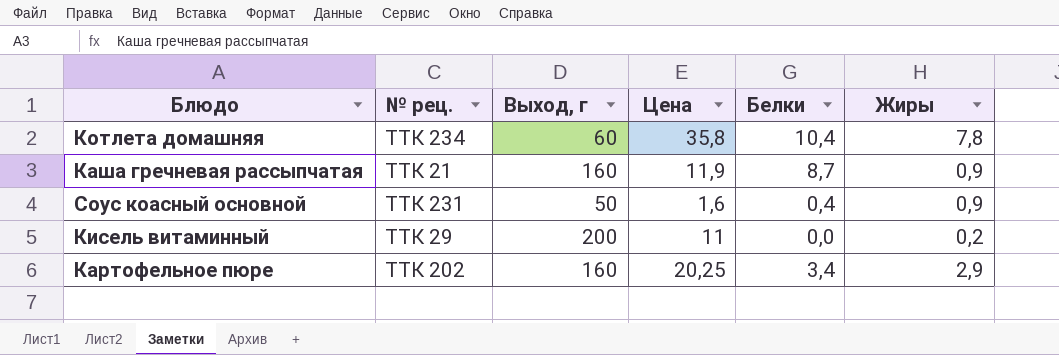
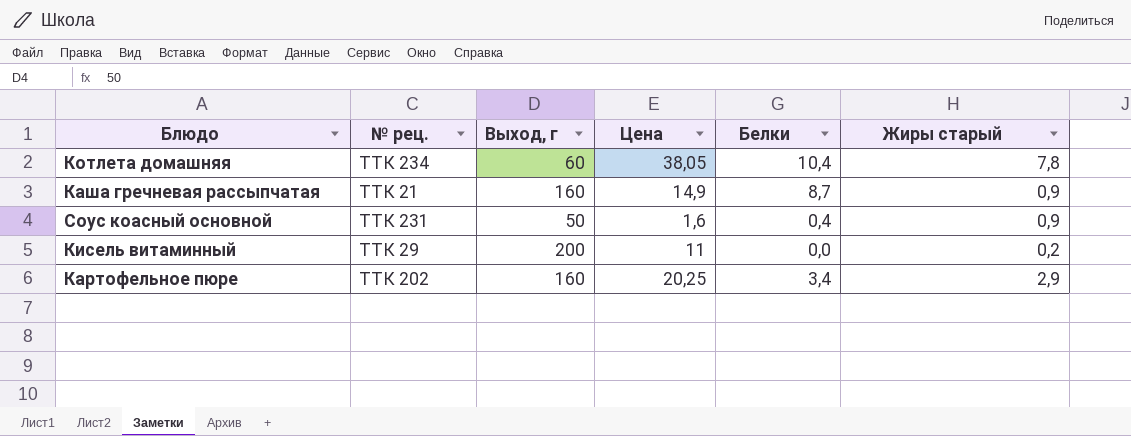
column name: Жиры -> Жиры старый
Котлета домашняя | Цена: 35,8 -> 38,05
Каша гречневая рассыпчатая | Цена: 11,9 -> 14,9

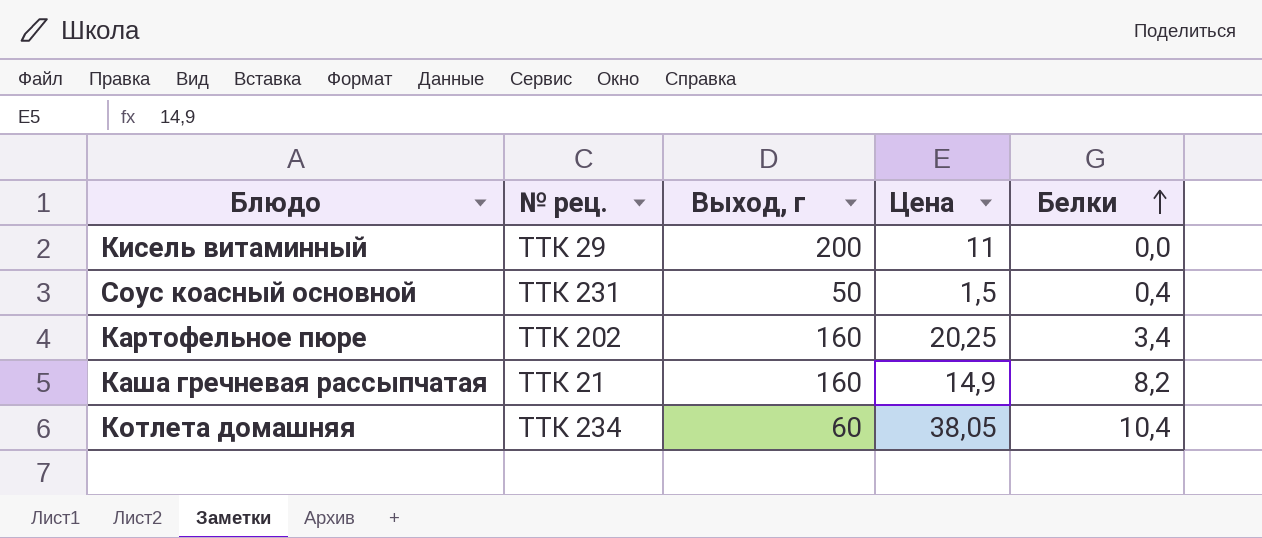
row order: none -> Белки ascending
column Жиры старый | position: 6 -> none
Соус коасный основной | Цена: 1,6 -> 1,5
Каша гречневая рассыпчатая | Белки: 8,7 -> 8,2

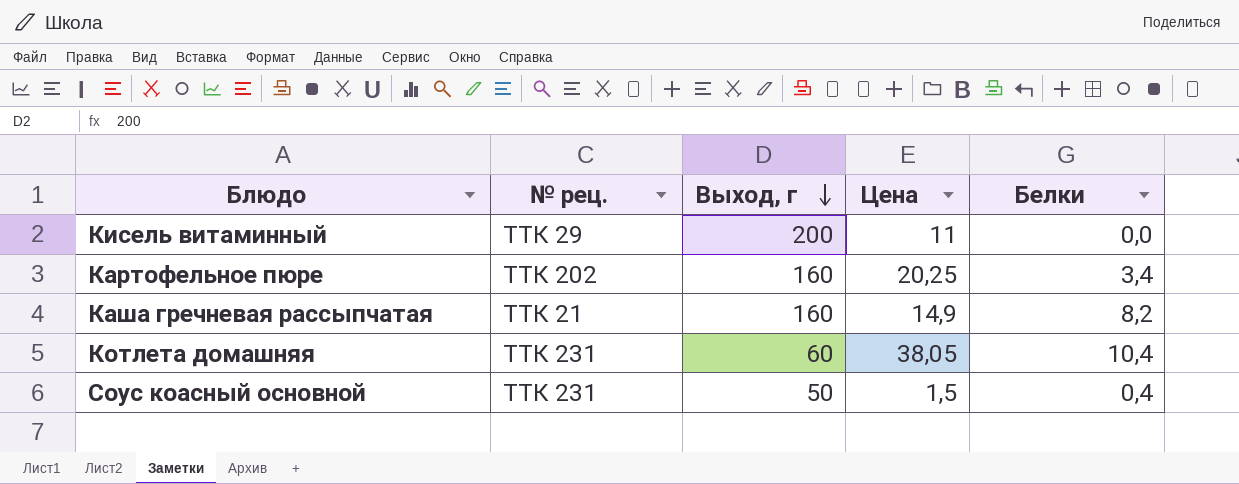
row order: Белки ascending -> Выход, г descending
Котлета домашняя | № рец.: ТТК 234 -> ТТК 231

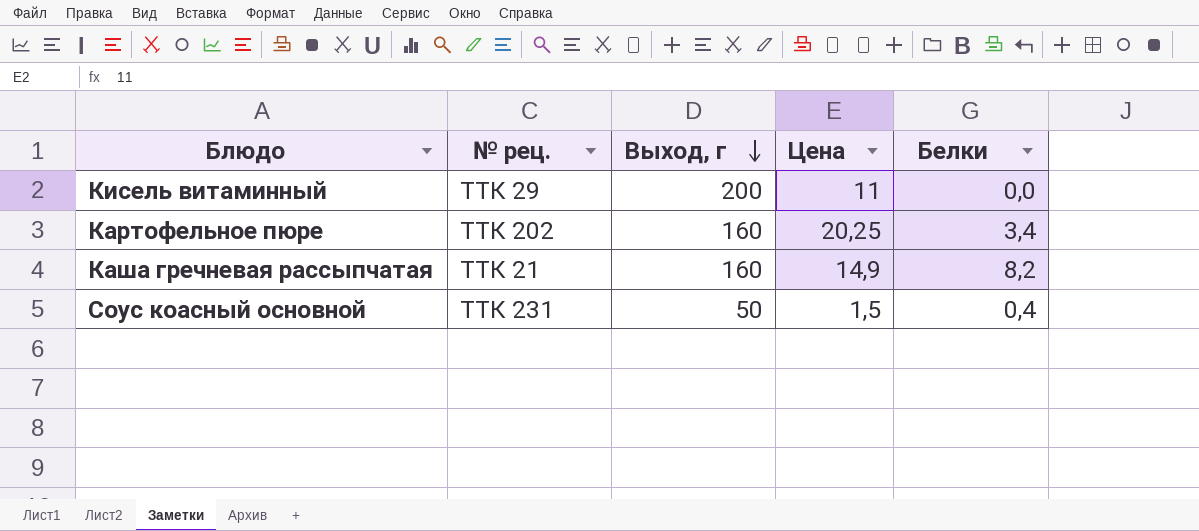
row Котлета домашняя: ТТК 231 | 60 | 38,05 | 10,4 -> none

